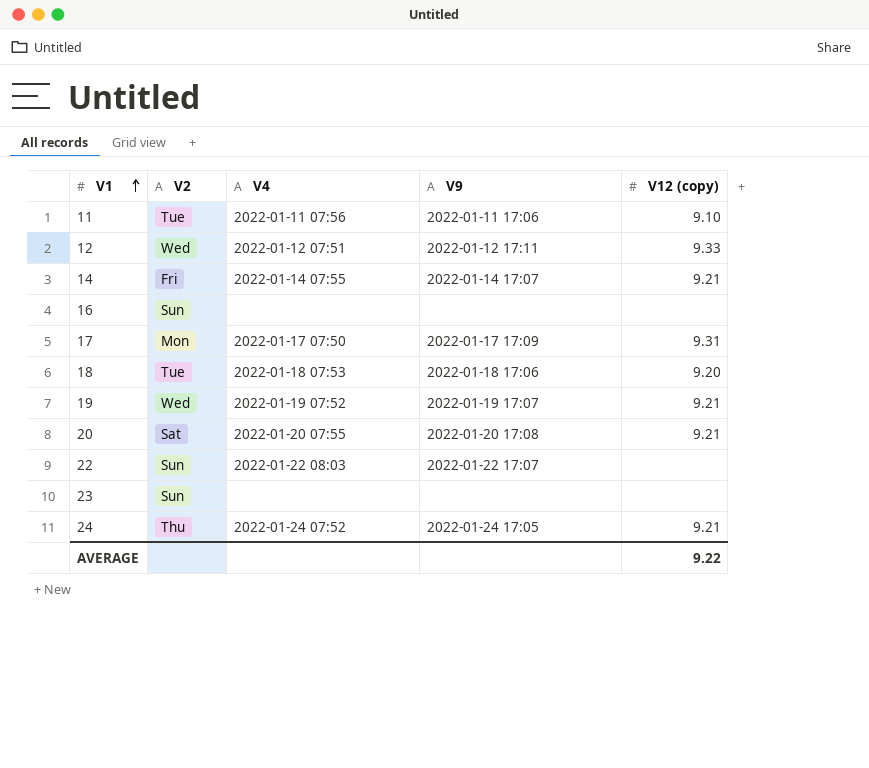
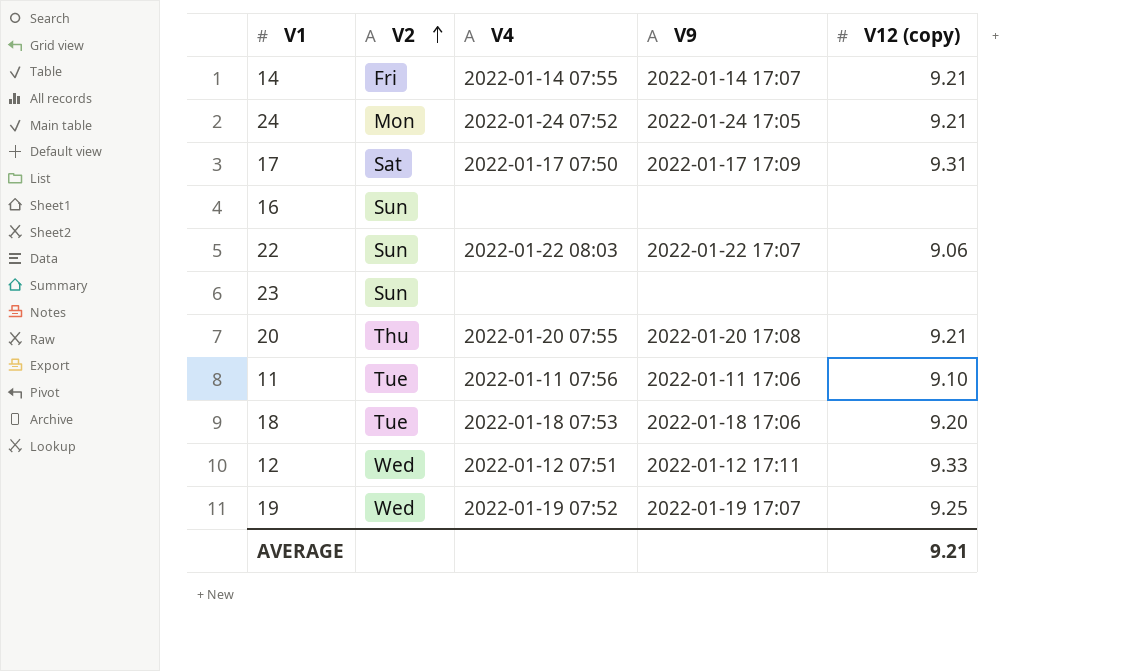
row order: V1 ascending -> V2 ascending
24 | V2: Thu -> Mon
17 | V2: Mon -> Sat
22 | V12 (copy): none -> 9.06
20 | V2: Sat -> Thu
19 | V12 (copy): 9.21 -> 9.25
AVERAGE | V12 (copy): 9.22 -> 9.21

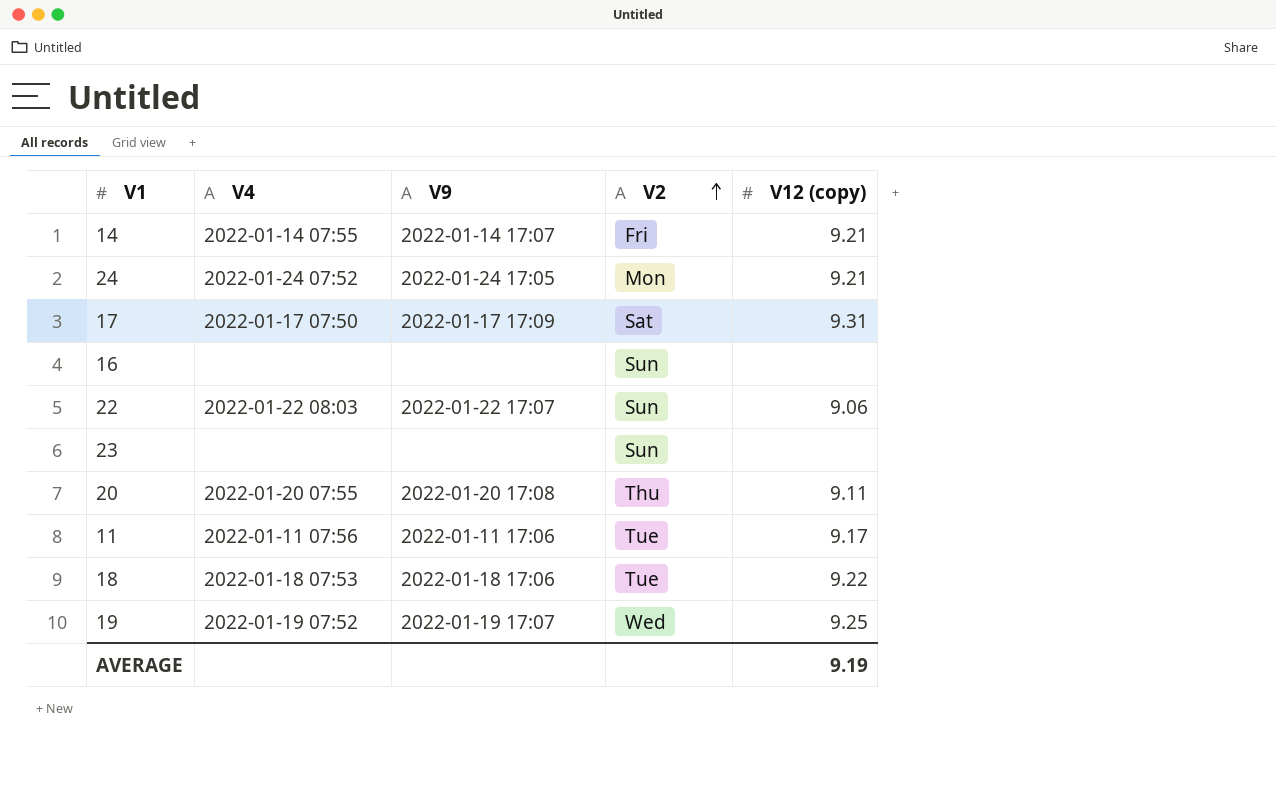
column V2 | position: 2 -> 4
row 12: Wed | 2022-01-12 07:51 | 2022-01-12 17:11 | 9.33 -> none
20 | V12 (copy): 9.21 -> 9.11
11 | V12 (copy): 9.10 -> 9.17
18 | V12 (copy): 9.20 -> 9.22
AVERAGE | V12 (copy): 9.21 -> 9.19

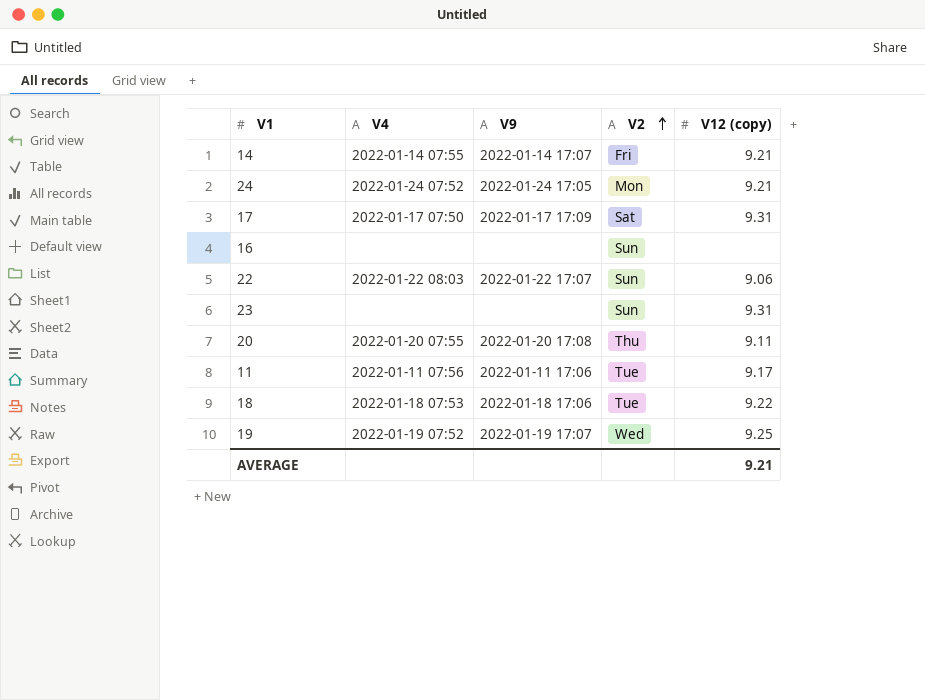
23 | V12 (copy): none -> 9.31
AVERAGE | V12 (copy): 9.19 -> 9.21

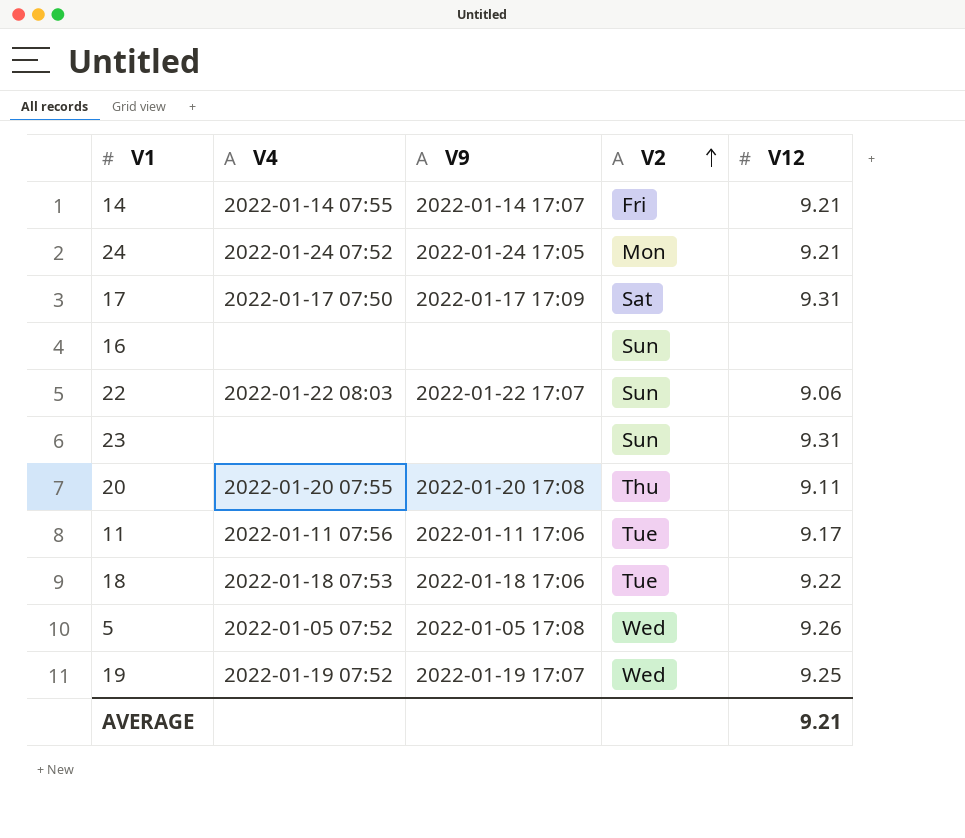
column name: V12 (copy) -> V12
row 5: none -> 2022-01-05 07:52 | 2022-01-05 17:08 | Wed | 9.26

